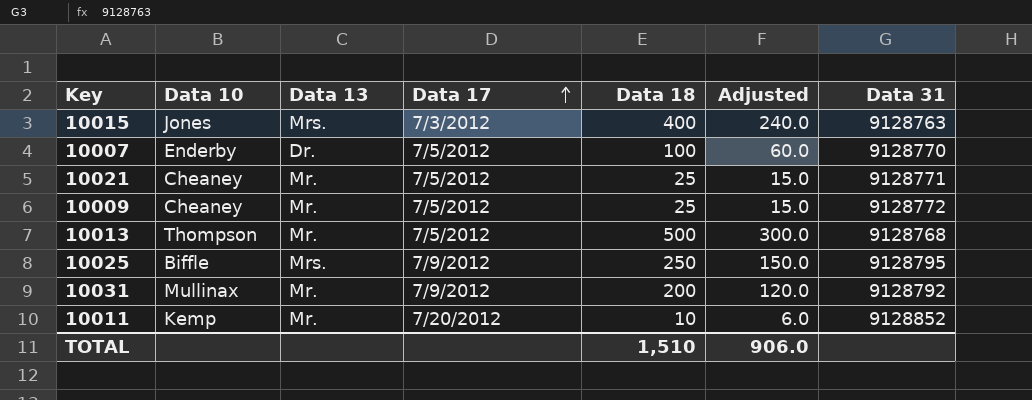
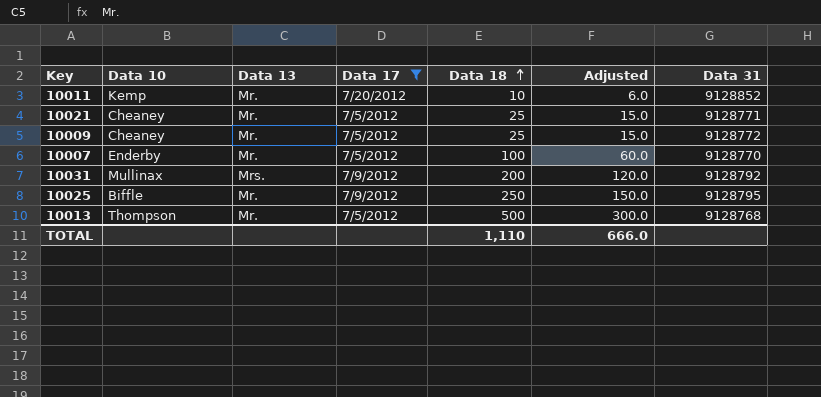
filter: none -> Data 17 != 7/3/2012
row order: Data 17 ascending -> Data 18 ascending
10007 | Data 13: Dr. -> Mr.
10031 | Data 13: Mr. -> Mrs.
10025 | Data 13: Mrs. -> Mr.
TOTAL | Data 18: 1,510 -> 1,110
TOTAL | Adjusted: 906.0 -> 666.0

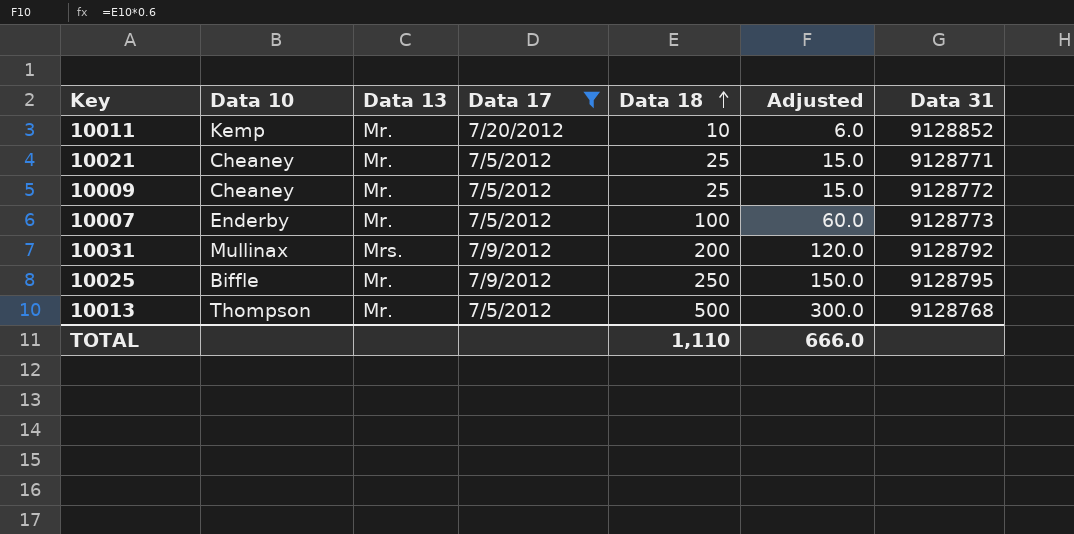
10007 | Data 31: 9128770 -> 9128773

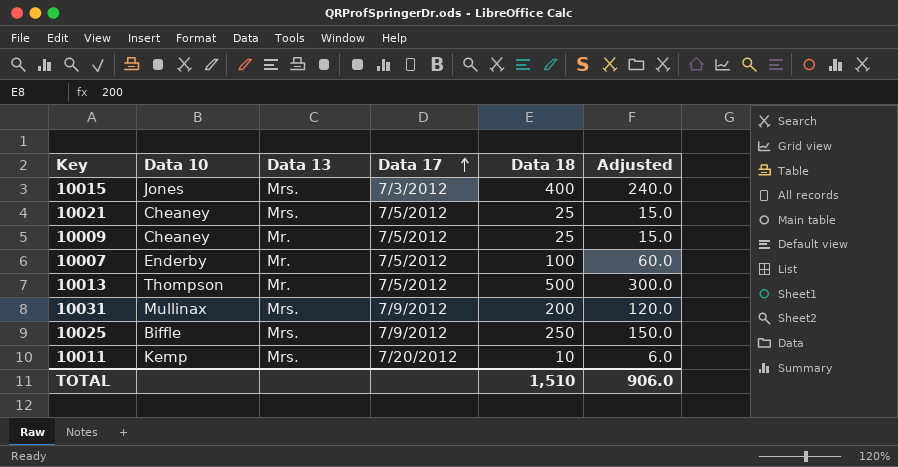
filter: Data 17 != 7/3/2012 -> none
row order: Data 18 ascending -> Data 17 ascending
column Data 31 | position: 7 -> none
10021 | Data 13: Mr. -> Mrs.
10025 | Data 13: Mr. -> Mrs.
10011 | Data 13: Mr. -> Mrs.
TOTAL | Data 18: 1,110 -> 1,510
TOTAL | Adjusted: 666.0 -> 906.0

